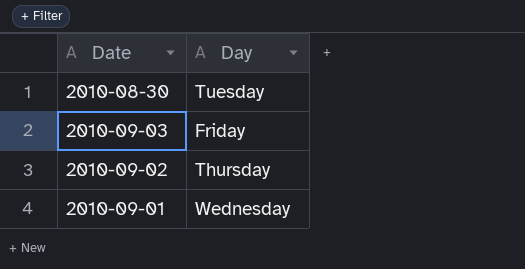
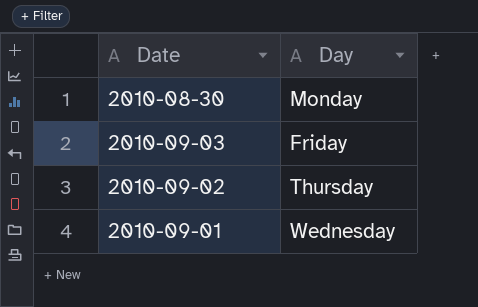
2010-08-30 | Day: Tuesday -> Monday

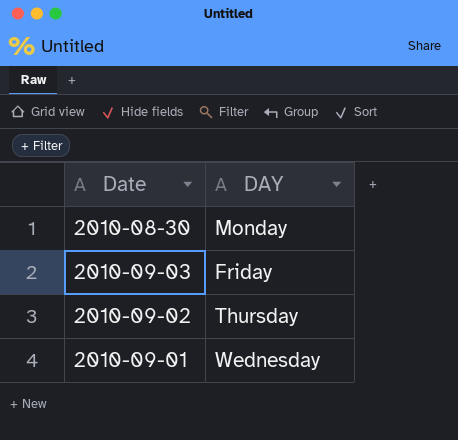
column name: Day -> DAY

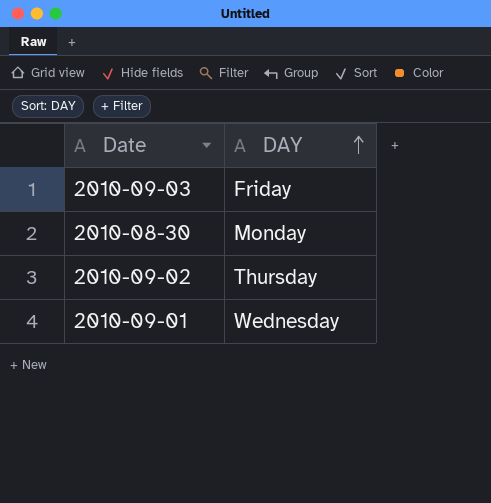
row order: none -> DAY ascending

